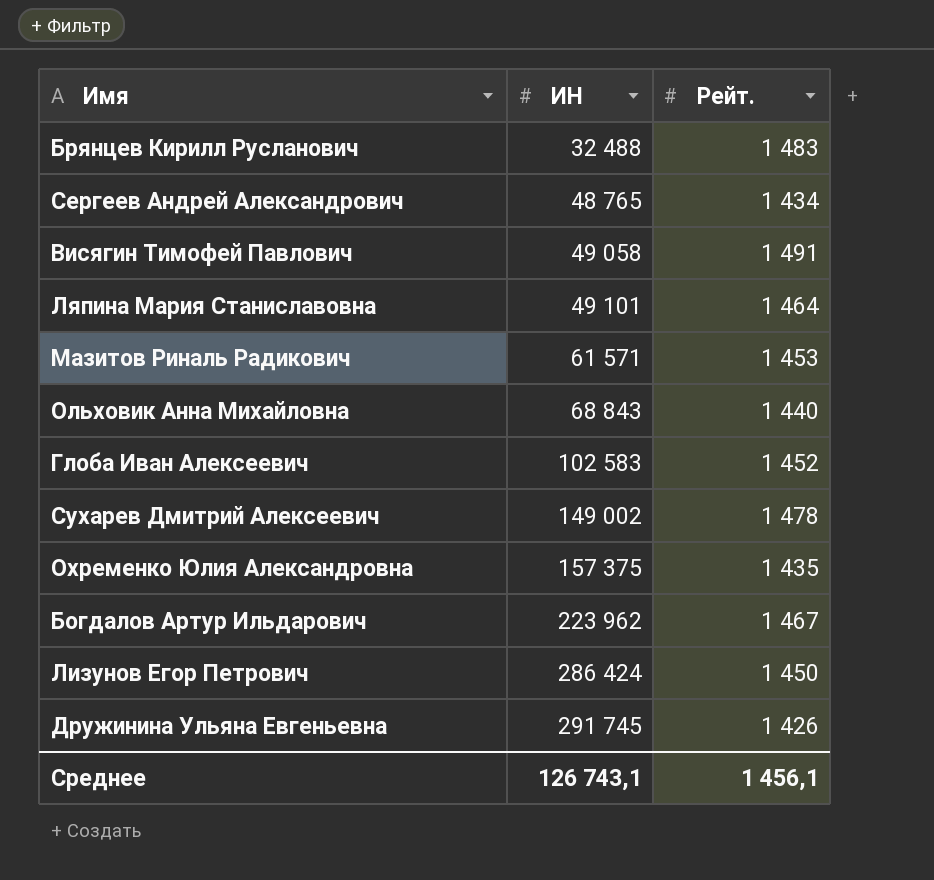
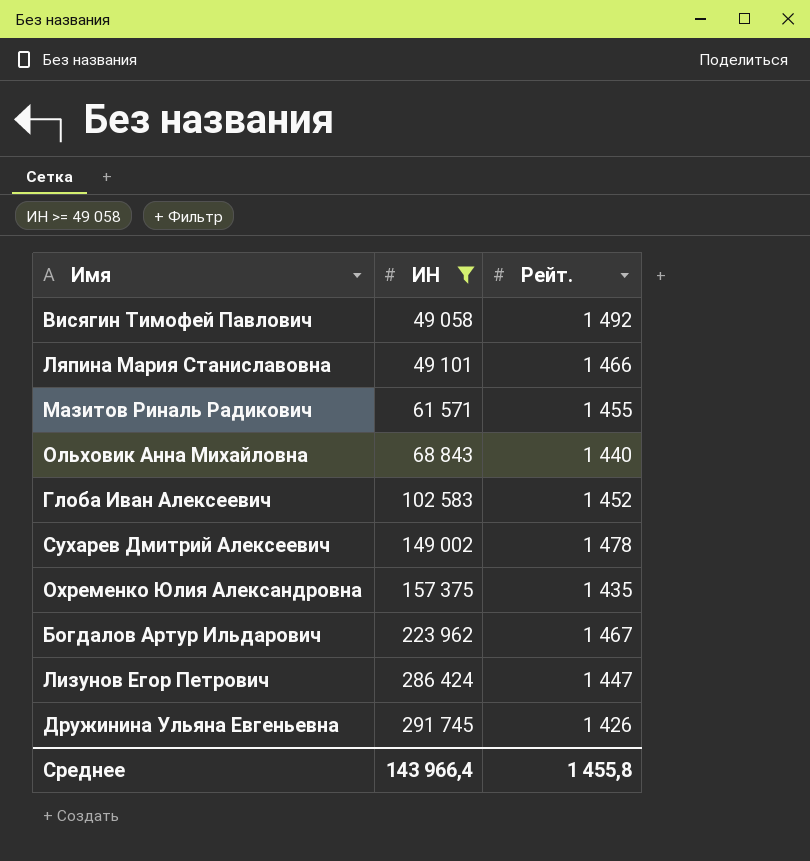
filter: none -> ИН >= 49 058
Висягин Тимофей Павлович | Рейт.: 1 491 -> 1 492
Ляпина Мария Станиславовна | Рейт.: 1 464 -> 1 466
Мазитов Риналь Радикович | Рейт.: 1 453 -> 1 455
Лизунов Егор Петрович | Рейт.: 1 450 -> 1 447
Среднее | ИН: 126 743,1 -> 143 966,4
Среднее | Рейт.: 1 456,1 -> 1 455,8

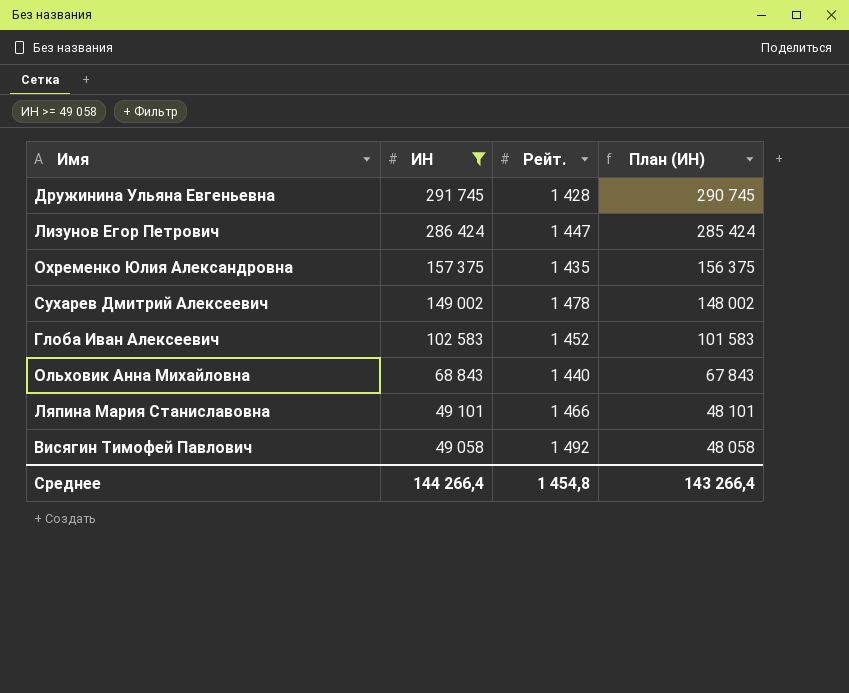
row order: ИН ascending -> ИН descending
column План (ИН) | formula: none -> [ИН] - 1000
row Мазитов Риналь Радикович: 61 571 | 1 455 -> none
row Богдалов Артур Ильдарович: 223 962 | 1 467 -> none
Дружинина Ульяна Евгеньевна | Рейт.: 1 426 -> 1 428
Среднее | ИН: 143 966,4 -> 144 266,4
Среднее | Рейт.: 1 455,8 -> 1 454,8

